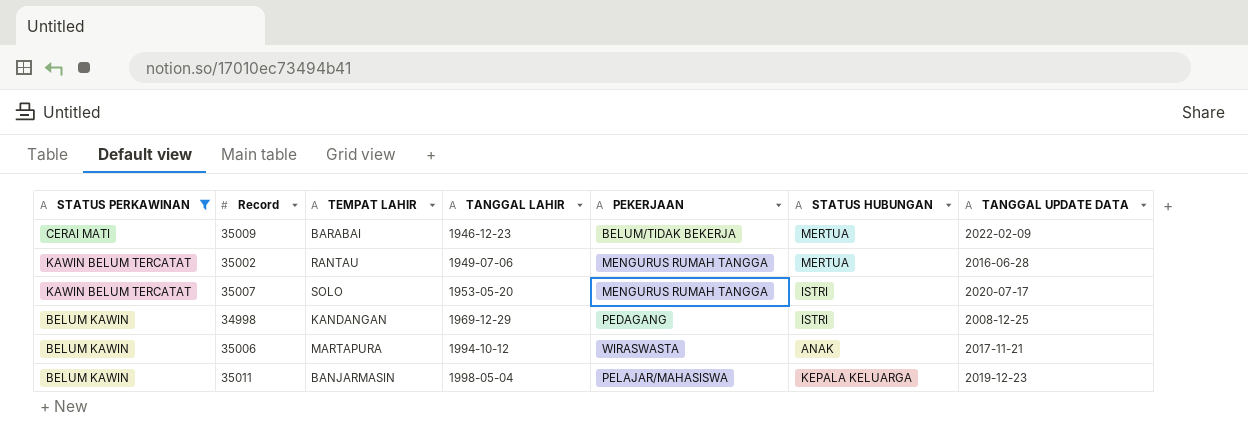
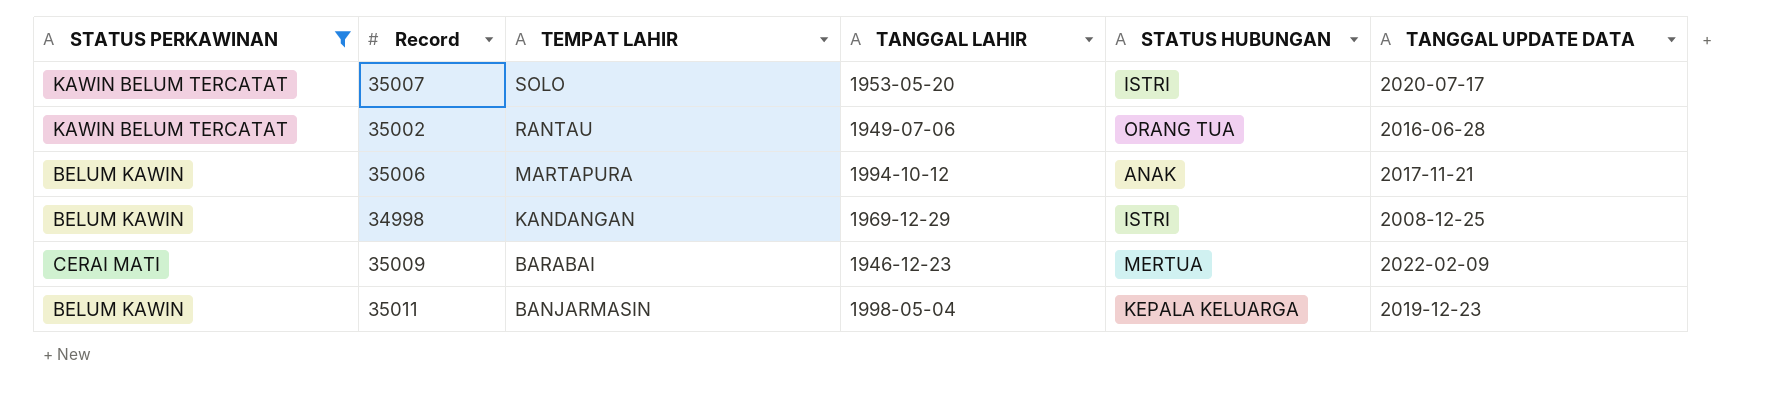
row order: TANGGAL LAHIR ascending -> TEMPAT LAHIR descending
column PEKERJAAN | position: 5 -> none
35002 | STATUS HUBUNGAN: MERTUA -> ORANG TUA

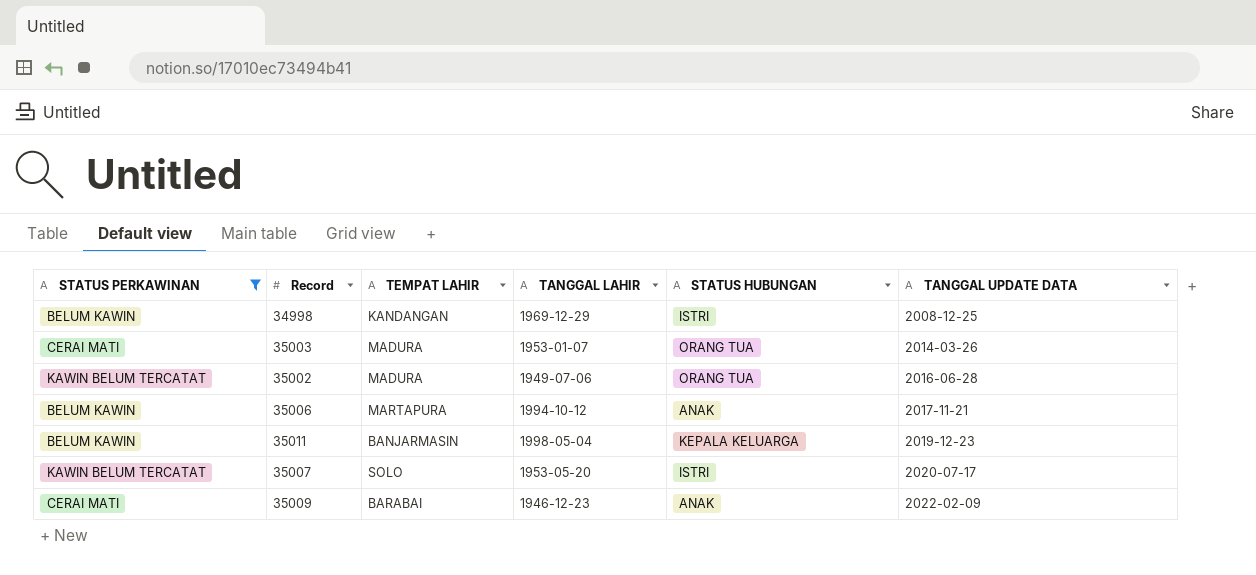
row order: TEMPAT LAHIR descending -> TANGGAL UPDATE DATA ascending
row 35003: none -> CERAI MATI | MADURA | 1953-01-07 | ORANG TUA | 2014-03-26
35002 | TEMPAT LAHIR: RANTAU -> MADURA
35009 | STATUS HUBUNGAN: MERTUA -> ANAK

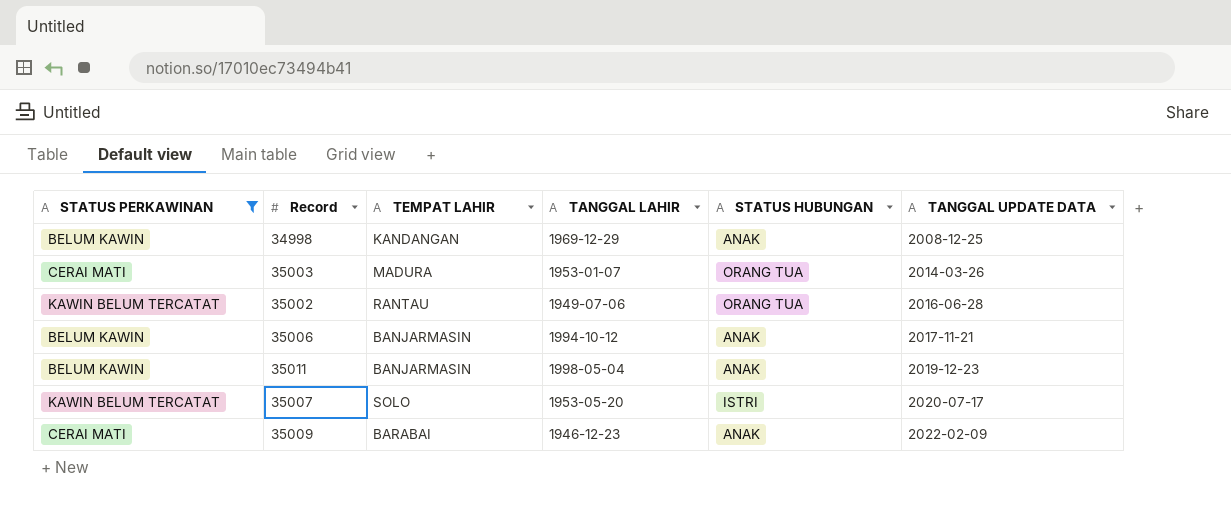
34998 | STATUS HUBUNGAN: ISTRI -> ANAK
35002 | TEMPAT LAHIR: MADURA -> RANTAU
35006 | TEMPAT LAHIR: MARTAPURA -> BANJARMASIN
35011 | STATUS HUBUNGAN: KEPALA KELUARGA -> ANAK

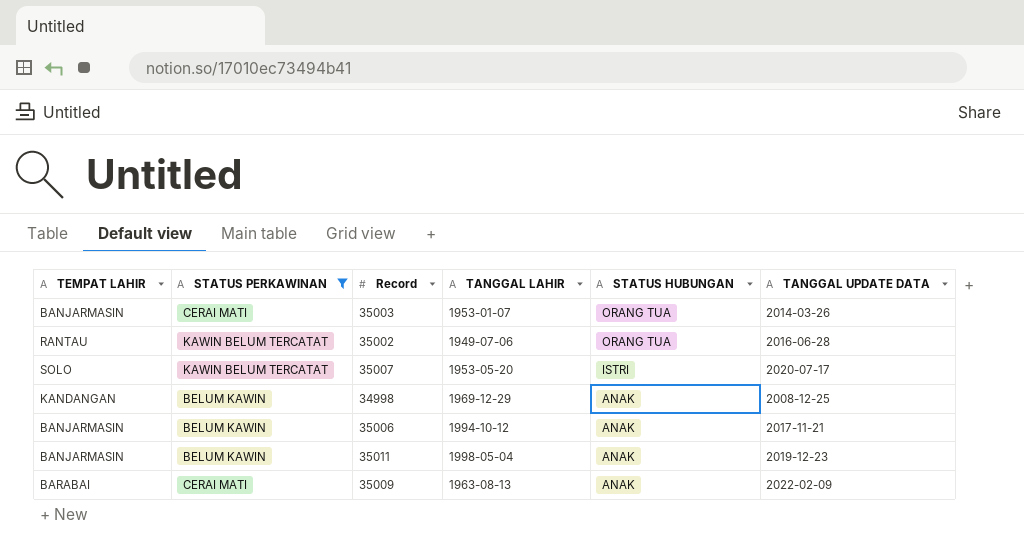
row order: TANGGAL UPDATE DATA ascending -> STATUS HUBUNGAN descending
column TEMPAT LAHIR | position: 3 -> 1
35003 | TEMPAT LAHIR: MADURA -> BANJARMASIN
35009 | TANGGAL LAHIR: 1946-12-23 -> 1963-08-13

